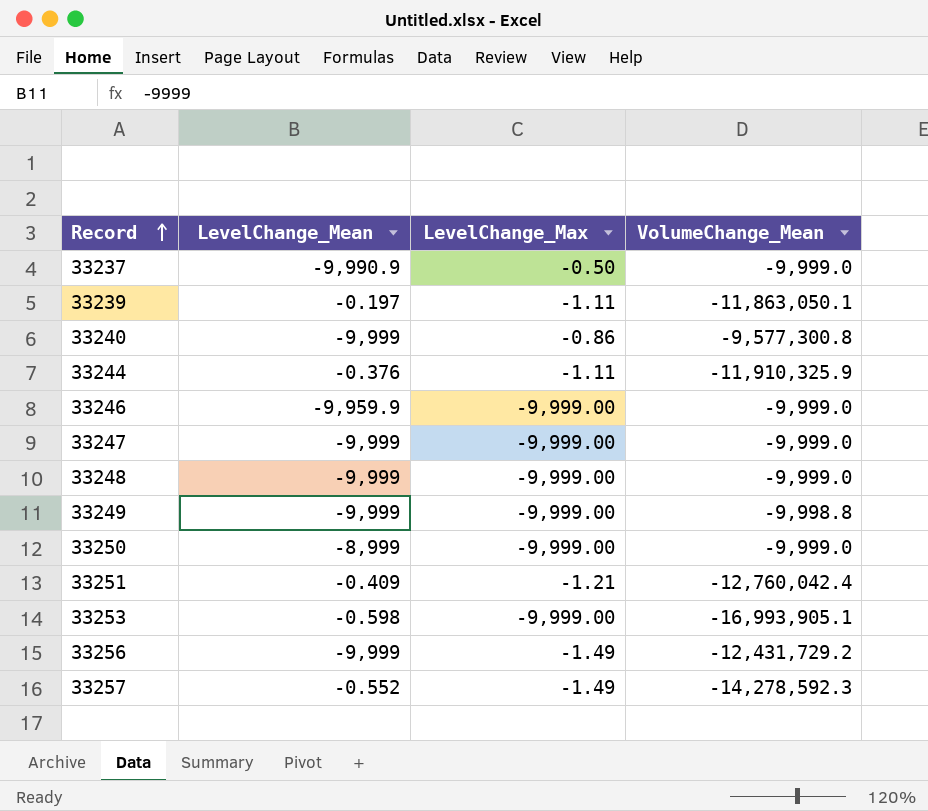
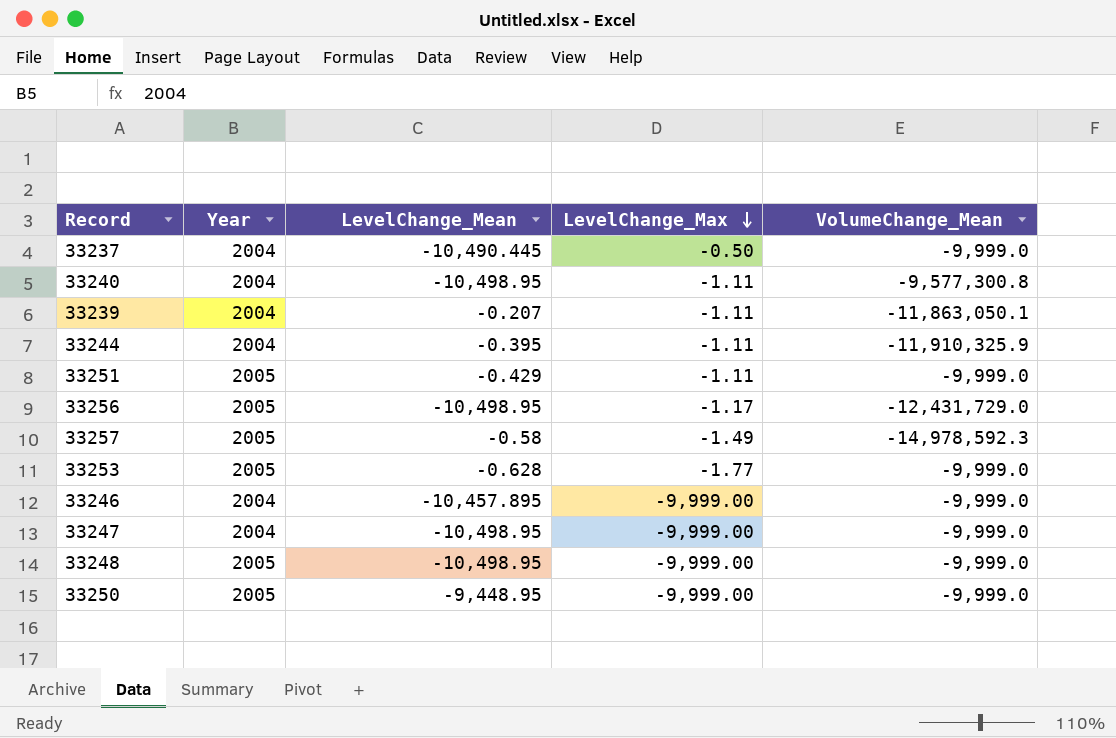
row order: Record ascending -> LevelChange_Max descending
column Year | position: none -> 2
row 33249: -9,999 | -9,999.00 | -9,998.8 -> none
33237 | LevelChange_Mean: -9,990.9 -> -10,490.445
33240 | LevelChange_Mean: -9,999 -> -10,498.95
33240 | LevelChange_Max: -0.86 -> -1.11
33239 | LevelChange_Mean: -0.197 -> -0.207
33244 | LevelChange_Mean: -0.376 -> -0.395
33251 | LevelChange_Mean: -0.409 -> -0.429
33251 | LevelChange_Max: -1.21 -> -1.11
33251 | VolumeChange_Mean: -12,760,042.4 -> -9,999.0
33256 | LevelChange_Mean: -9,999 -> -10,498.95
33256 | LevelChange_Max: -1.49 -> -1.17
33256 | VolumeChange_Mean: -12,431,729.2 -> -12,431,729.0
33257 | LevelChange_Mean: -0.552 -> -0.58
33257 | VolumeChange_Mean: -14,278,592.3 -> -14,978,592.3
33253 | LevelChange_Mean: -0.598 -> -0.628
33253 | LevelChange_Max: -9,999.00 -> -1.77
33253 | VolumeChange_Mean: -16,993,905.1 -> -9,999.0
33246 | LevelChange_Mean: -9,959.9 -> -10,457.895
33247 | LevelChange_Mean: -9,999 -> -10,498.95
33248 | LevelChange_Mean: -9,999 -> -10,498.95
33250 | LevelChange_Mean: -8,999 -> -9,448.95

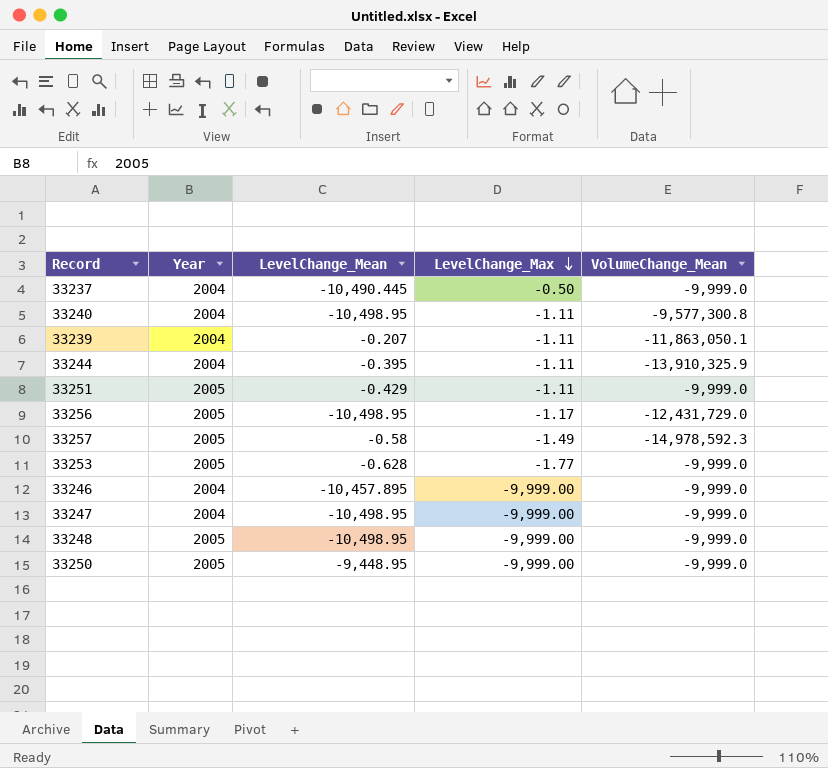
33244 | VolumeChange_Mean: -11,910,325.9 -> -13,910,325.9

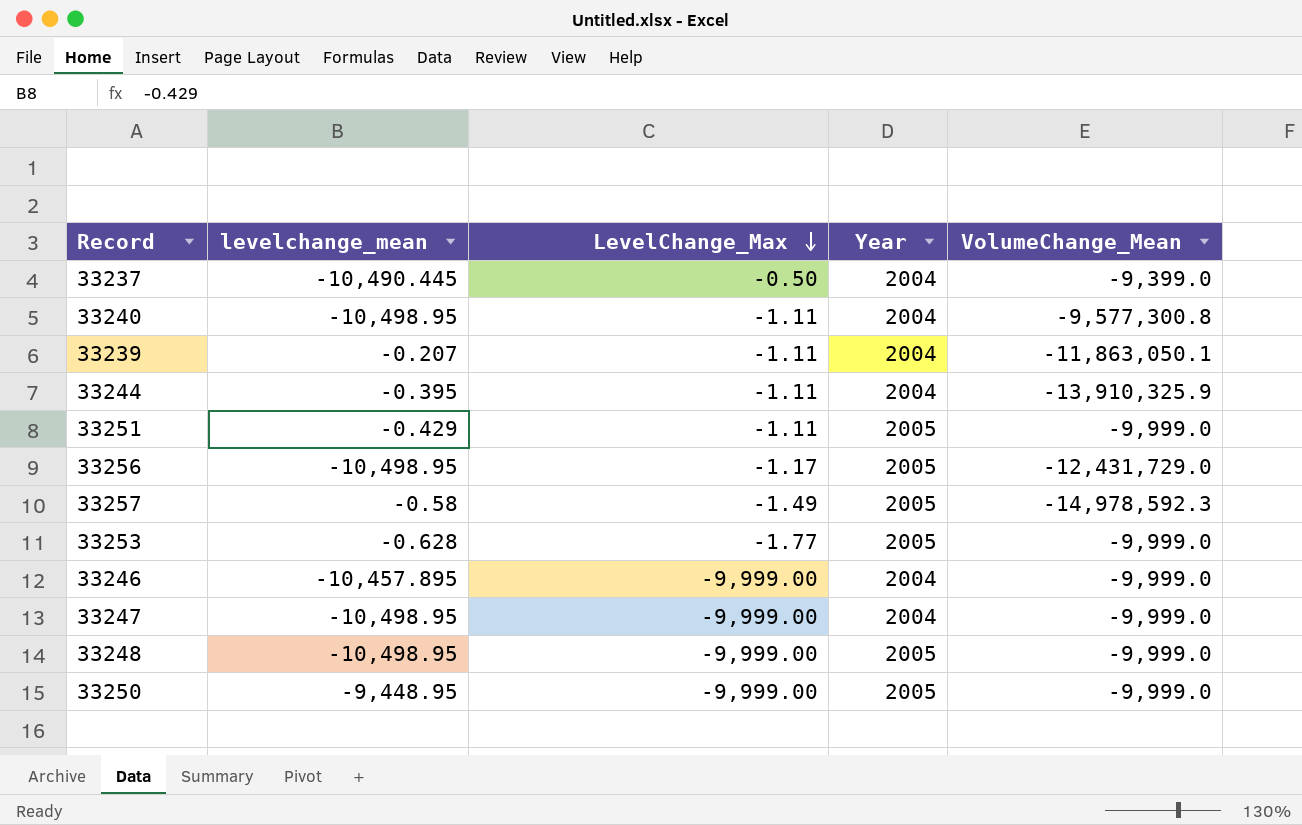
column name: LevelChange_Mean -> levelchange_mean
column Year | position: 2 -> 4
33237 | VolumeChange_Mean: -9,999.0 -> -9,399.0

